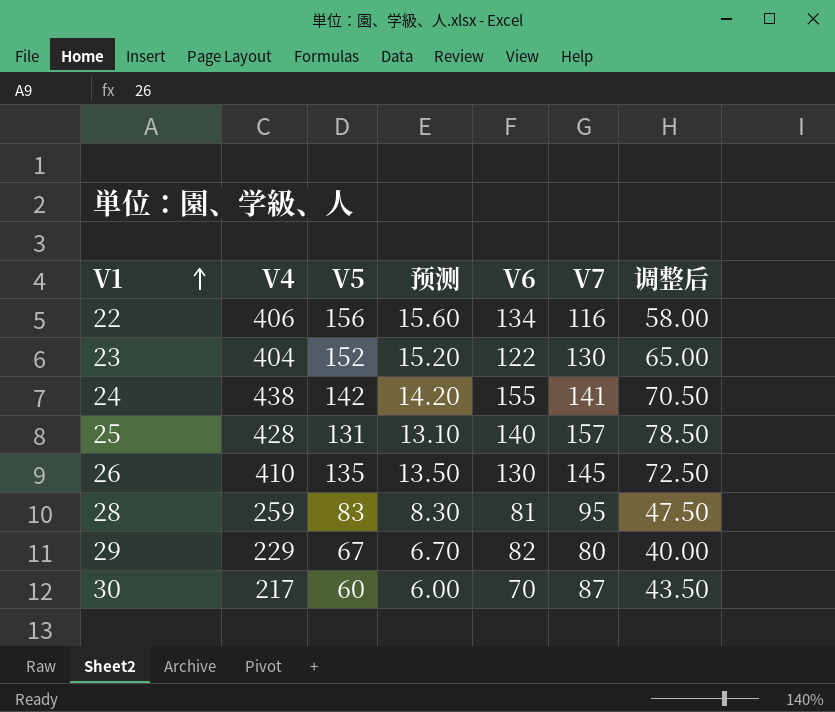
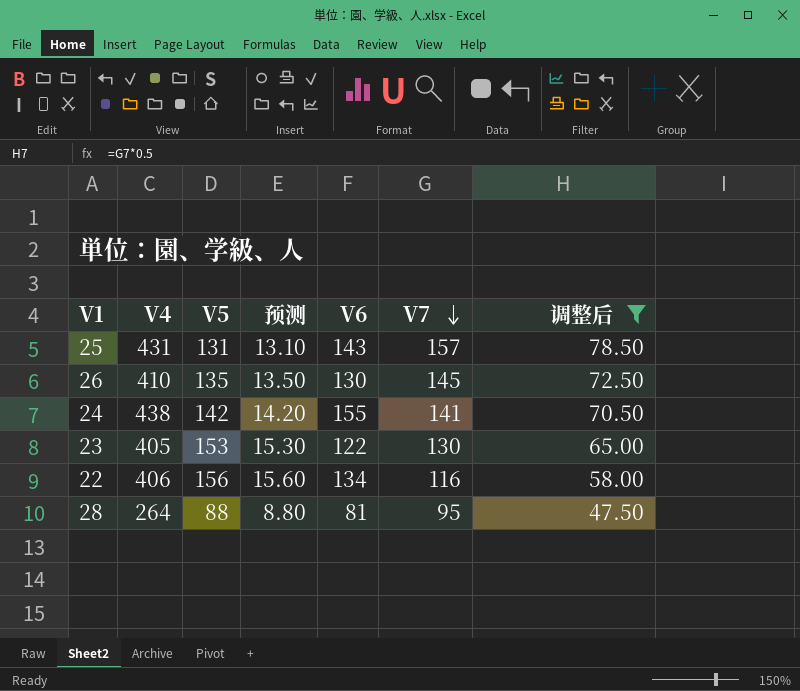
filter: none -> 调整后 >= 47.50
row order: V1 ascending -> V7 descending
25 | V4: 428 -> 431
25 | V6: 140 -> 143
23 | V4: 404 -> 405
23 | V5: 152 -> 153
23 | 预测: 15.20 -> 15.30
28 | V4: 259 -> 264
28 | V5: 83 -> 88
28 | 预测: 8.30 -> 8.80

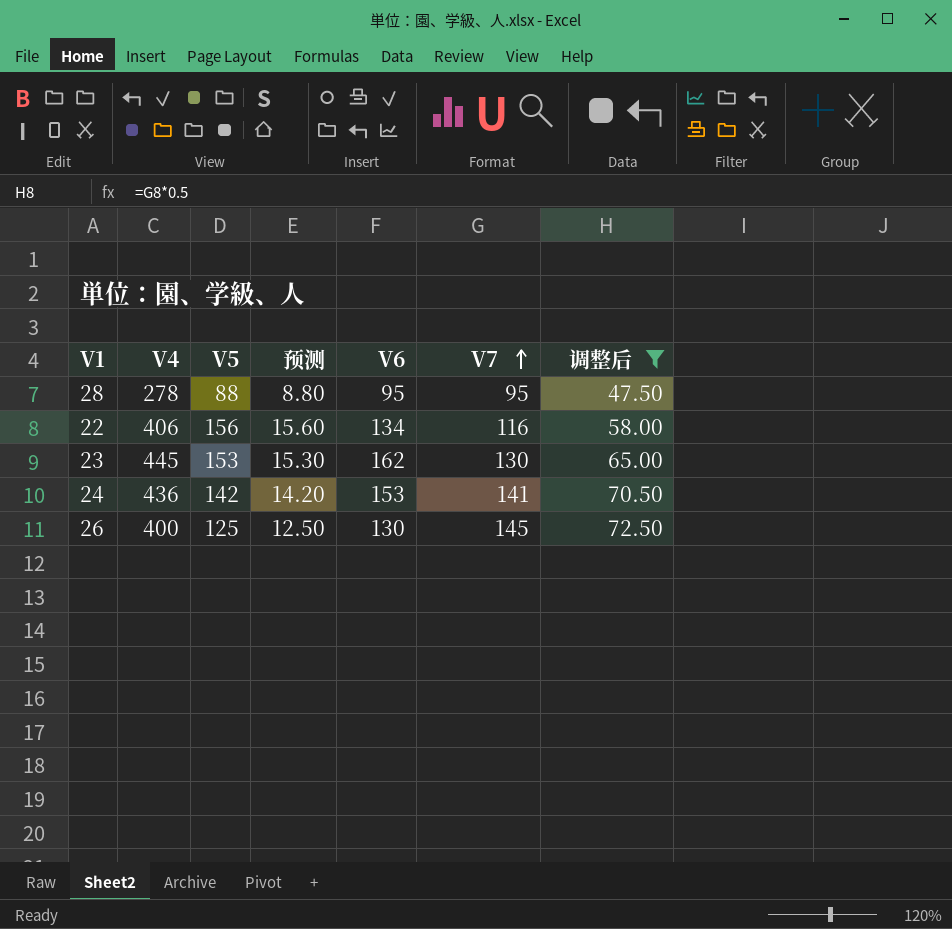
row order: V7 descending -> V7 ascending
row 25: 431 | 131 | 13.10 | 143 | 157 | 78.50 -> none
28 | V4: 264 -> 278
28 | V6: 81 -> 95
23 | V4: 405 -> 445
23 | V6: 122 -> 162
24 | V4: 438 -> 436
24 | V6: 155 -> 153
26 | V4: 410 -> 400
26 | V5: 135 -> 125
26 | 预测: 13.50 -> 12.50

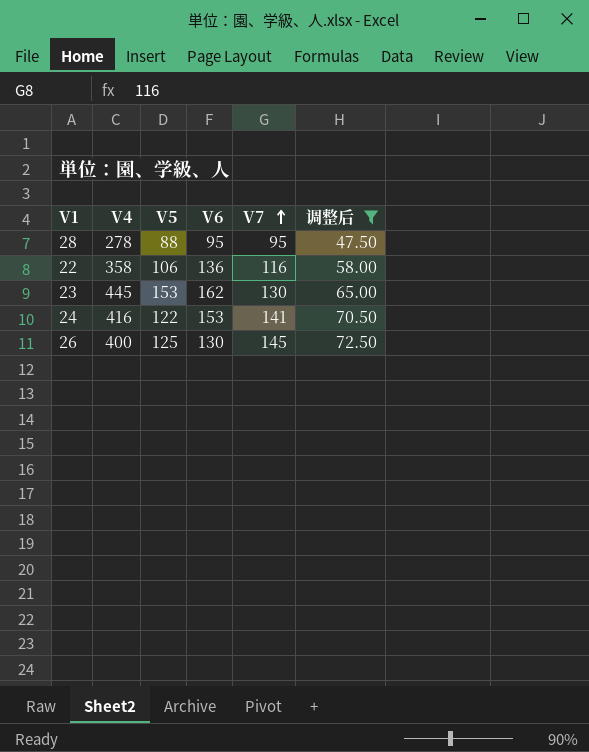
column 预测 | formula: [V5] * 0.1 -> none
22 | V4: 406 -> 358
22 | V5: 156 -> 106
22 | V6: 134 -> 136
24 | V4: 436 -> 416
24 | V5: 142 -> 122

